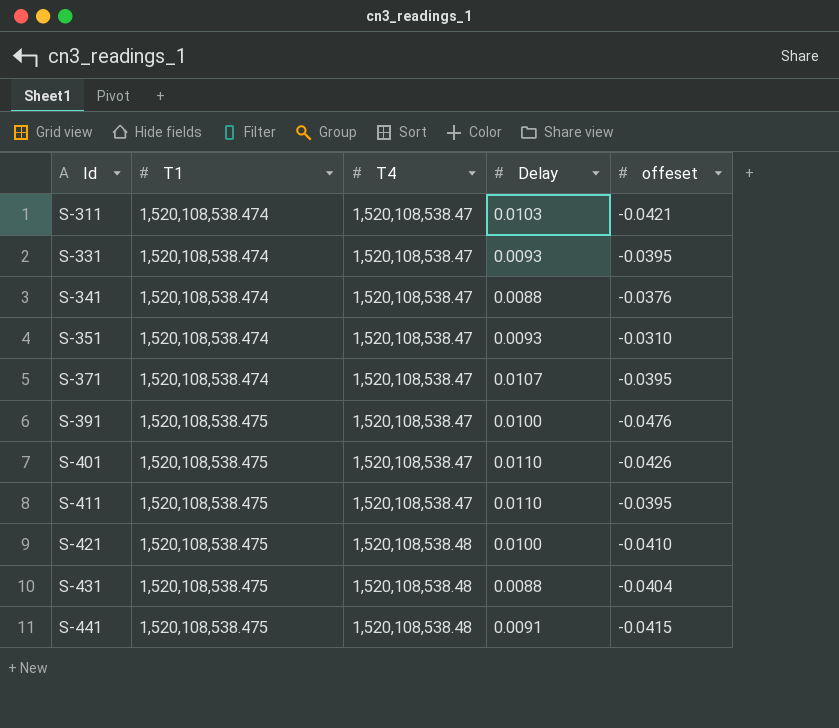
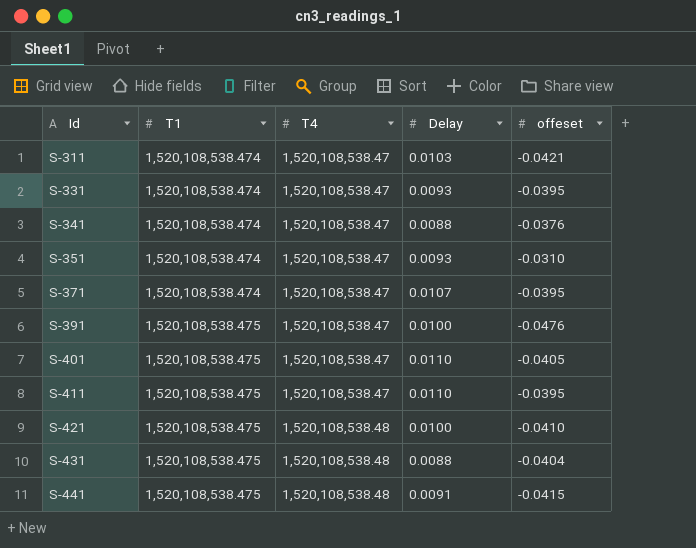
S-401 | offeset: -0.0426 -> -0.0405

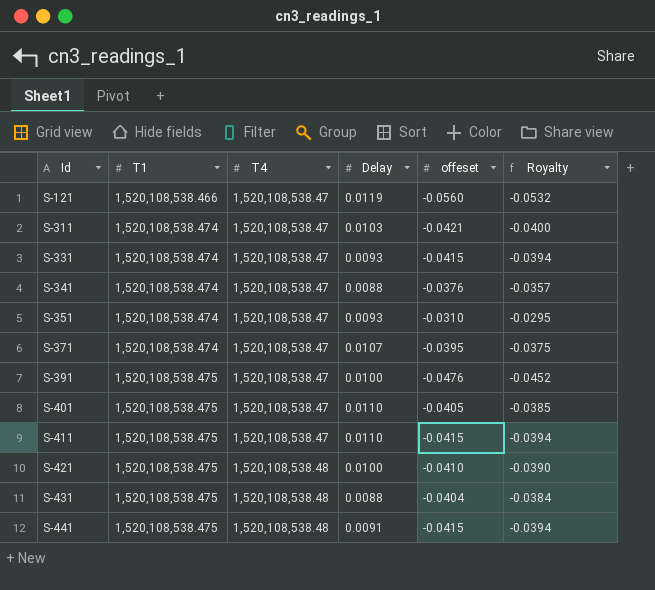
column Royalty | formula: none -> [offeset] * 0.95
row S-121: none -> 1,520,108,538.466 | 1,520,108,538.47 | 0.0119 | -0.0560 | -0.0532
S-331 | offeset: -0.0395 -> -0.0415
S-411 | offeset: -0.0395 -> -0.0415

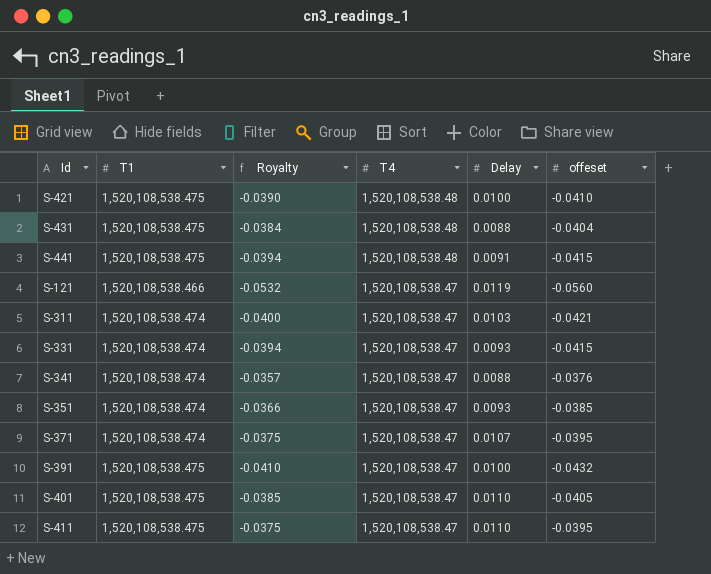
row order: Id ascending -> T4 descending
column Royalty | position: 6 -> 3
S-351 | Royalty: -0.0295 -> -0.0366
S-351 | offeset: -0.0310 -> -0.0385
S-391 | Royalty: -0.0452 -> -0.0410
S-391 | offeset: -0.0476 -> -0.0432
S-411 | Royalty: -0.0394 -> -0.0375
S-411 | offeset: -0.0415 -> -0.0395

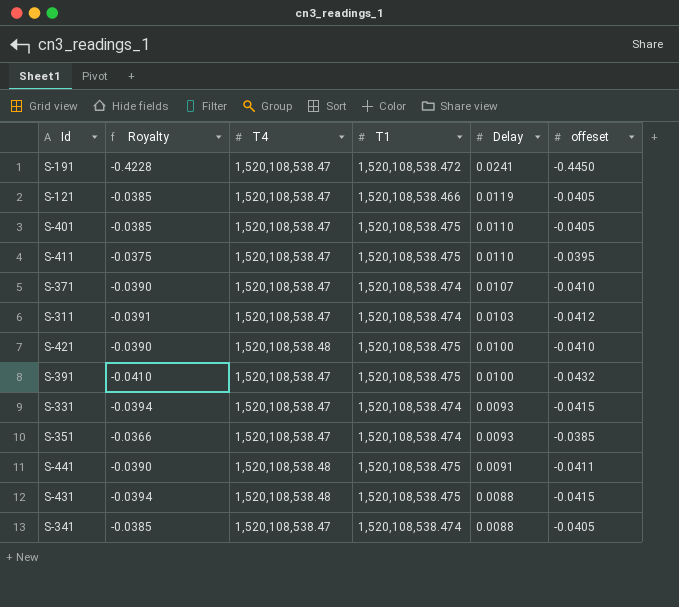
row order: T4 descending -> Delay descending
column T1 | position: 2 -> 4
row S-191: none -> -0.4228 | 1,520,108,538.47 | 1,520,108,538.472 | 0.0241 | -0.4450
S-121 | Royalty: -0.0532 -> -0.0385
S-121 | offeset: -0.0560 -> -0.0405
S-371 | Royalty: -0.0375 -> -0.0390
S-371 | offeset: -0.0395 -> -0.0410
S-311 | Royalty: -0.0400 -> -0.0391
S-311 | offeset: -0.0421 -> -0.0412
S-441 | Royalty: -0.0394 -> -0.0390
S-441 | offeset: -0.0415 -> -0.0411
S-431 | Royalty: -0.0384 -> -0.0394
S-431 | offeset: -0.0404 -> -0.0415
S-341 | Royalty: -0.0357 -> -0.0385
S-341 | offeset: -0.0376 -> -0.0405

